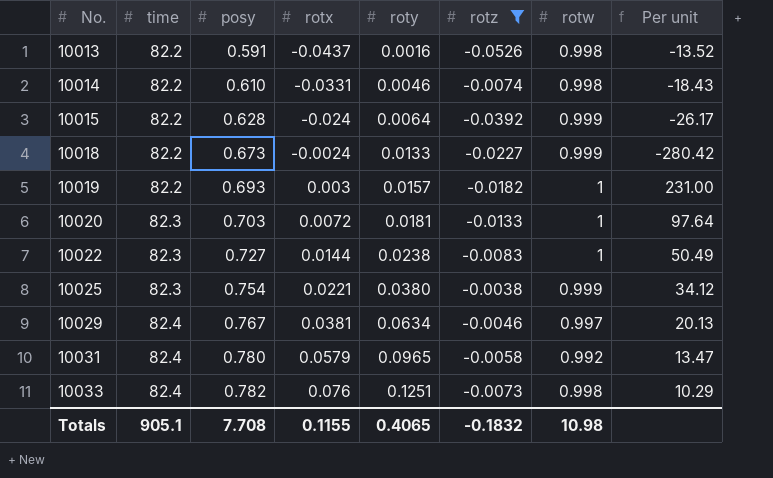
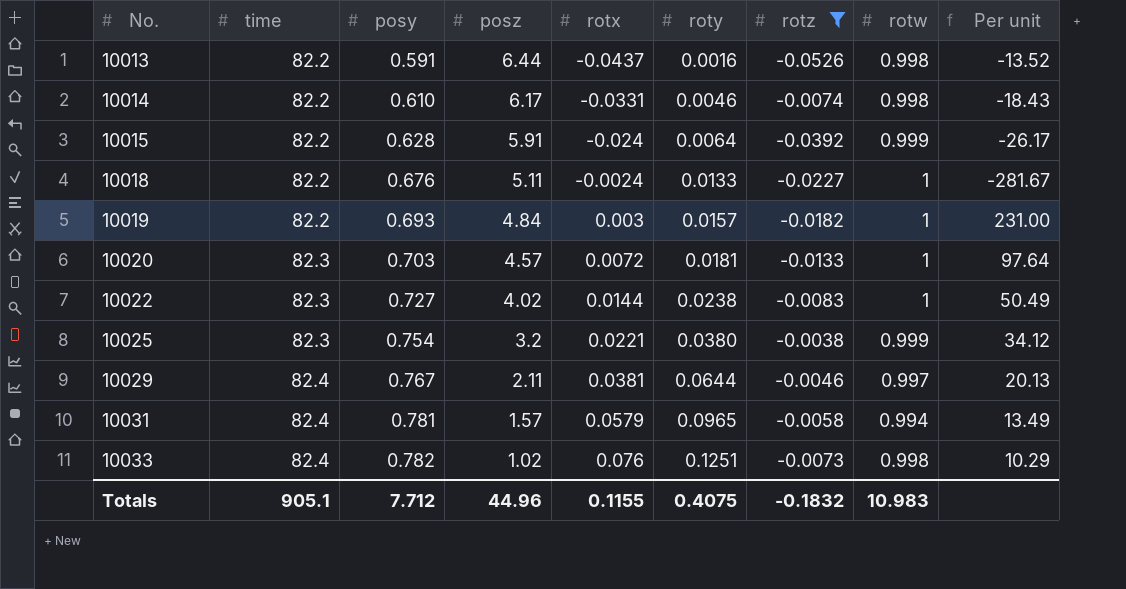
column posz | position: none -> 4
10018 | posy: 0.673 -> 0.676
10018 | rotw: 0.999 -> 1
10018 | Per unit: -280.42 -> -281.67
10029 | roty: 0.0634 -> 0.0644
10031 | posy: 0.780 -> 0.781
10031 | rotw: 0.992 -> 0.994
10031 | Per unit: 13.47 -> 13.49
Totals | posy: 7.708 -> 7.712
Totals | roty: 0.4065 -> 0.4075
Totals | rotw: 10.98 -> 10.983

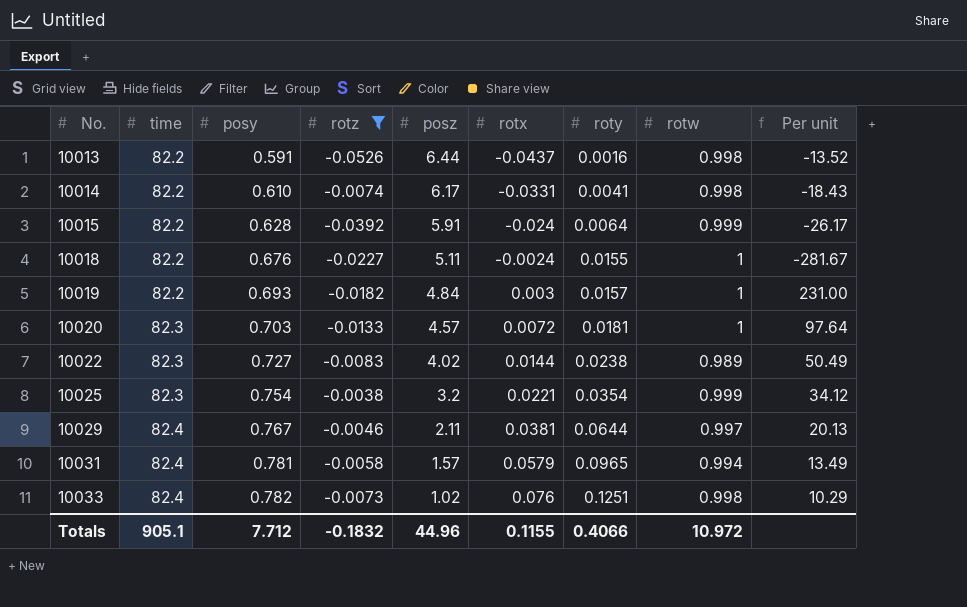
column rotz | position: 7 -> 4
10014 | roty: 0.0046 -> 0.0041
10018 | roty: 0.0133 -> 0.0155
10022 | rotw: 1 -> 0.989
10025 | roty: 0.0380 -> 0.0354
Totals | roty: 0.4075 -> 0.4066
Totals | rotw: 10.983 -> 10.972

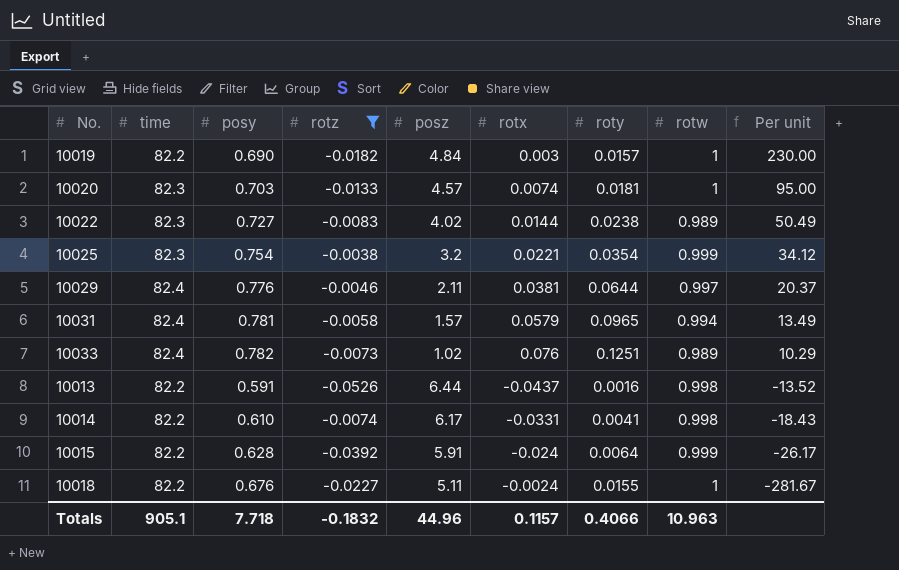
row order: No. ascending -> Per unit descending
10019 | posy: 0.693 -> 0.690
10019 | Per unit: 231.00 -> 230.00
10020 | rotx: 0.0072 -> 0.0074
10020 | Per unit: 97.64 -> 95.00
10029 | posy: 0.767 -> 0.776
10029 | Per unit: 20.13 -> 20.37
10033 | rotw: 0.998 -> 0.989
Totals | posy: 7.712 -> 7.718
Totals | rotx: 0.1155 -> 0.1157
Totals | rotw: 10.972 -> 10.963

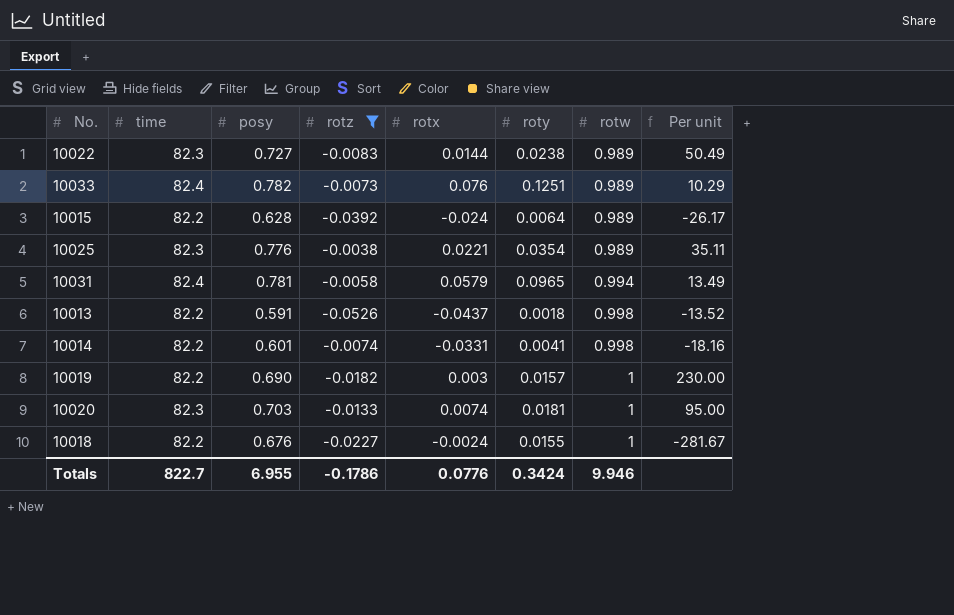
row order: Per unit descending -> rotw ascending
column posz | position: 5 -> none
row 10029: 82.4 | 0.776 | -0.0046 | 2.11 | 0.0381 | 0.0644 | 0.997 | 20.37 -> none
10015 | rotw: 0.999 -> 0.989
10025 | posy: 0.754 -> 0.776
10025 | rotw: 0.999 -> 0.989
10025 | Per unit: 34.12 -> 35.11
10013 | roty: 0.0016 -> 0.0018
10014 | posy: 0.610 -> 0.601
10014 | Per unit: -18.43 -> -18.16
Totals | time: 905.1 -> 822.7
Totals | posy: 7.718 -> 6.955
Totals | rotz: -0.1832 -> -0.1786
Totals | rotx: 0.1157 -> 0.0776
Totals | roty: 0.4066 -> 0.3424
Totals | rotw: 10.963 -> 9.946

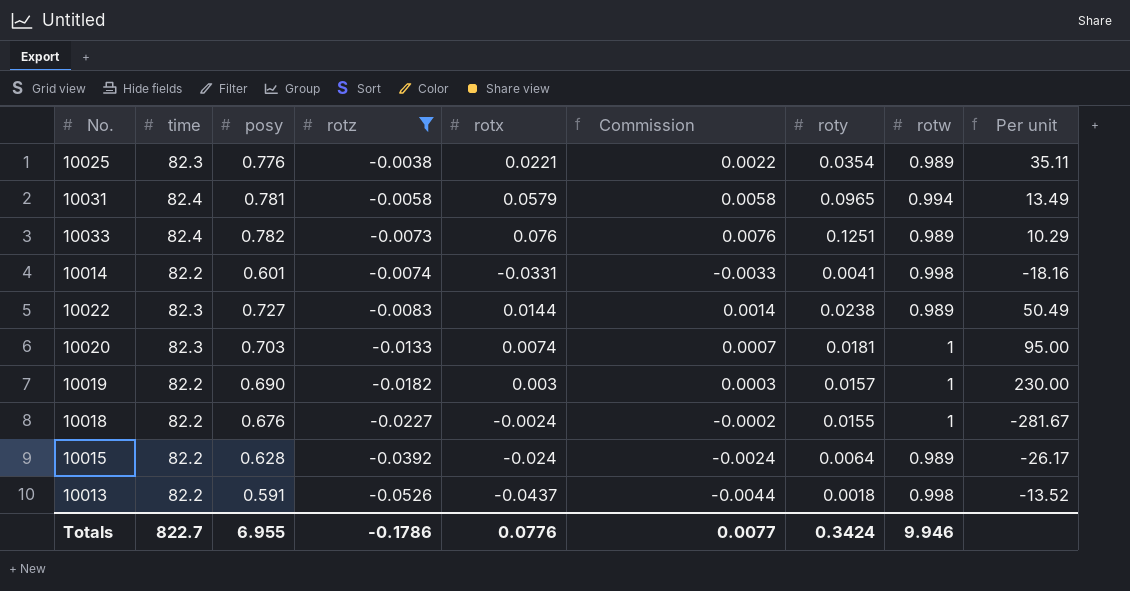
row order: rotw ascending -> rotz descending
column Commission | formula: none -> [rotx] * 0.1

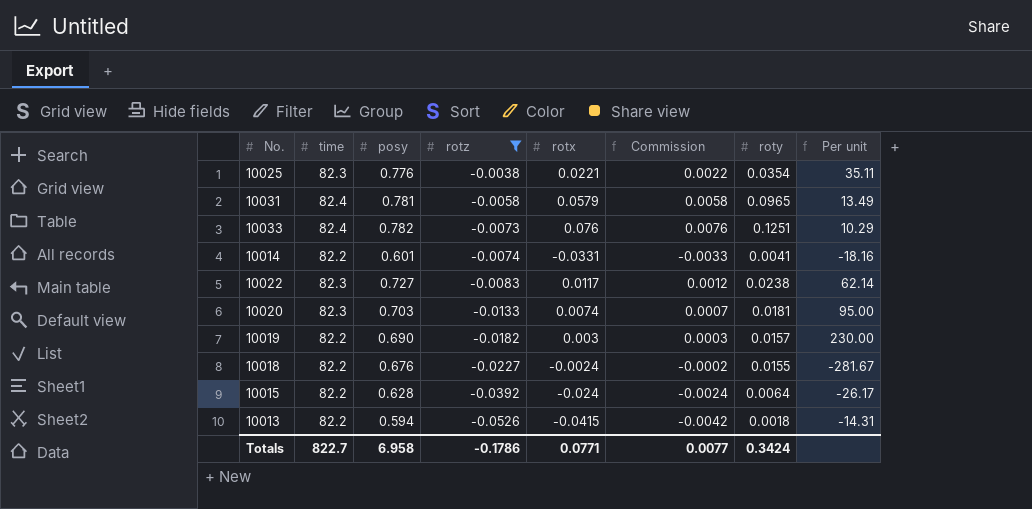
column rotw | position: 8 -> none
10022 | rotx: 0.0144 -> 0.0117
10022 | Commission: 0.0014 -> 0.0012
10022 | Per unit: 50.49 -> 62.14
10013 | posy: 0.591 -> 0.594
10013 | rotx: -0.0437 -> -0.0415
10013 | Commission: -0.0044 -> -0.0042
10013 | Per unit: -13.52 -> -14.31
Totals | posy: 6.955 -> 6.958
Totals | rotx: 0.0776 -> 0.0771

